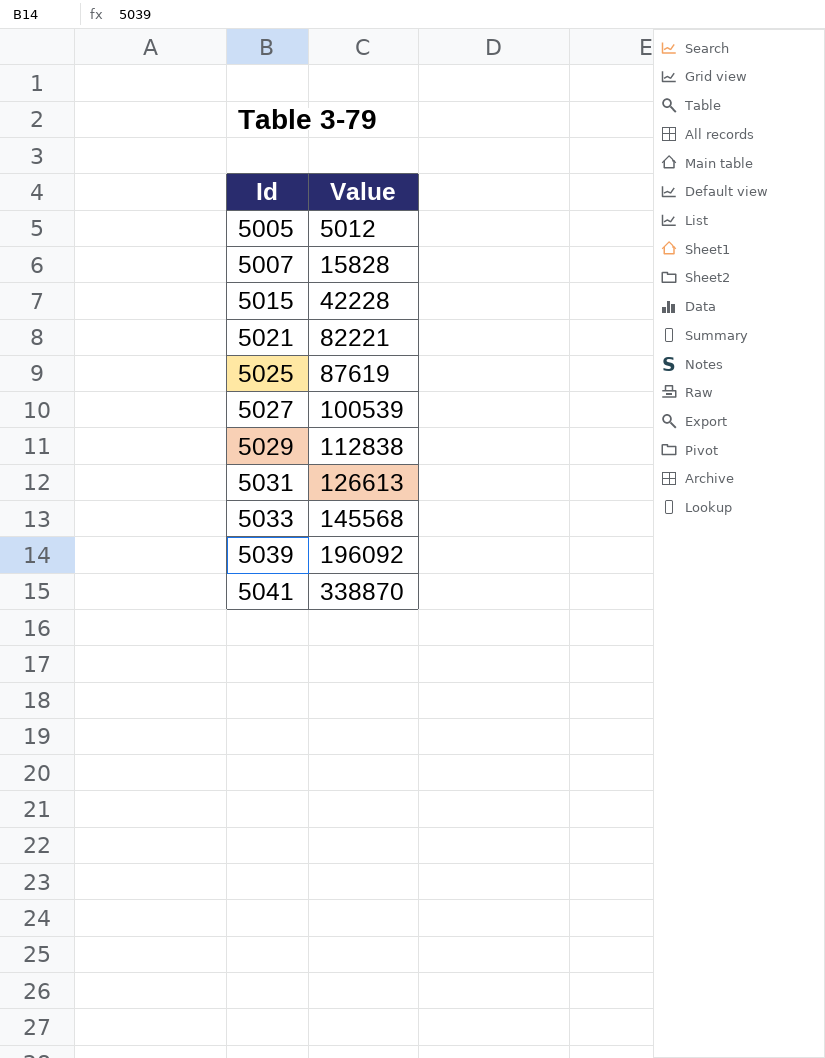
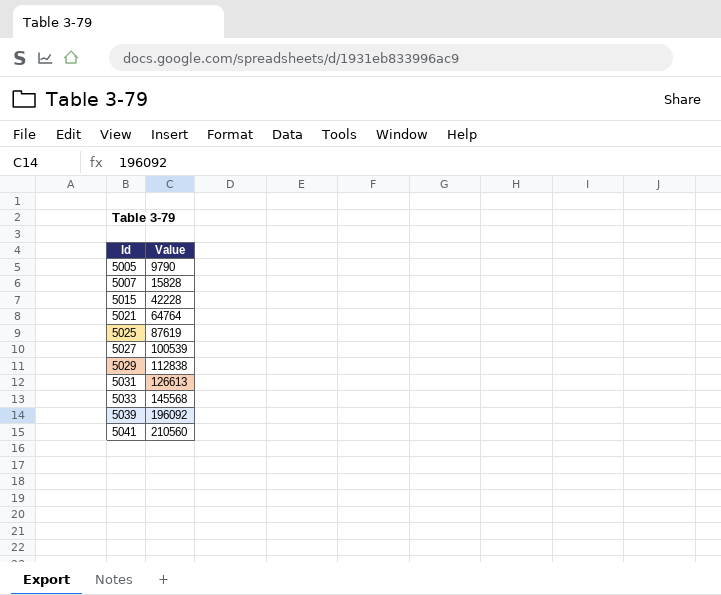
5005 | Value: 5012 -> 9790
5021 | Value: 82221 -> 64764
5041 | Value: 338870 -> 210560

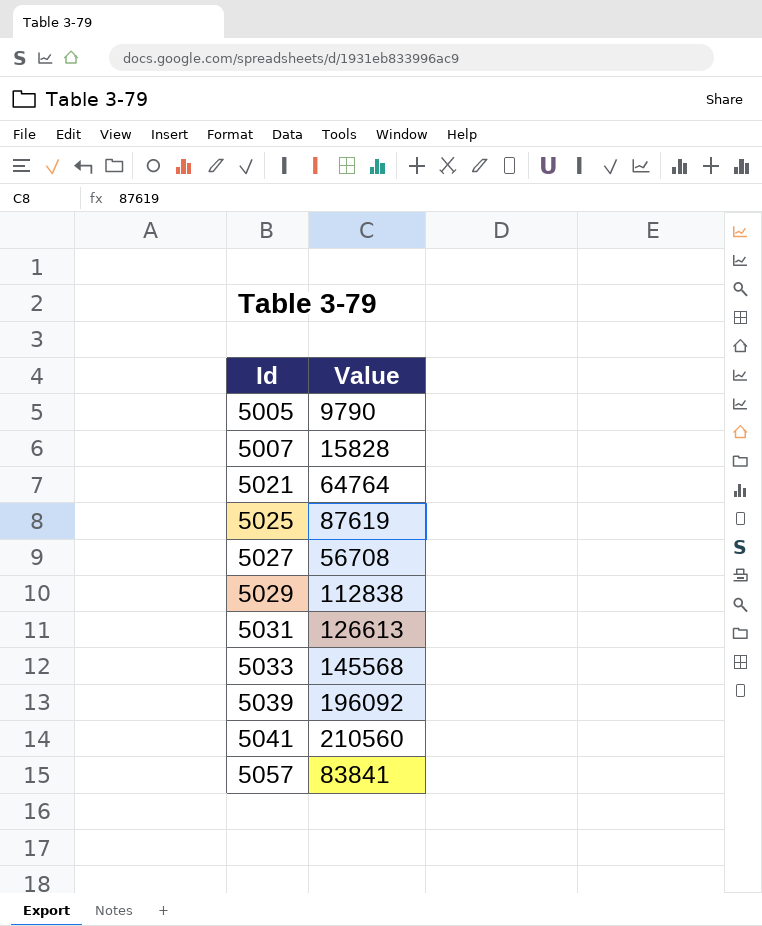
row 5015: 42228 -> none
5027 | Value: 100539 -> 56708
row 5057: none -> 83841

